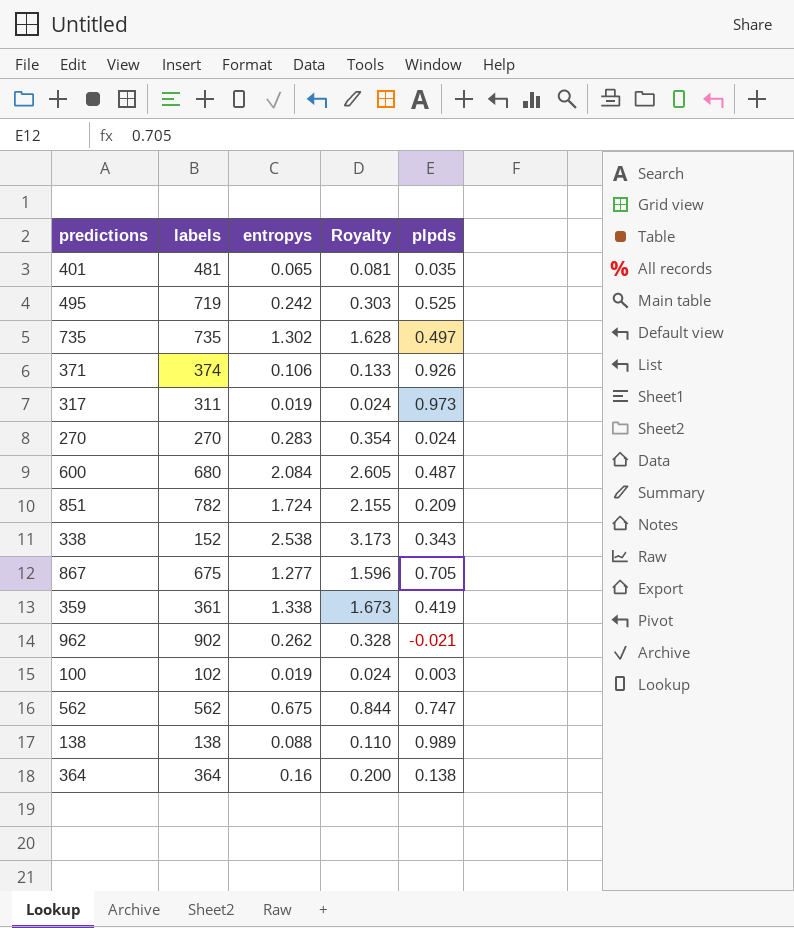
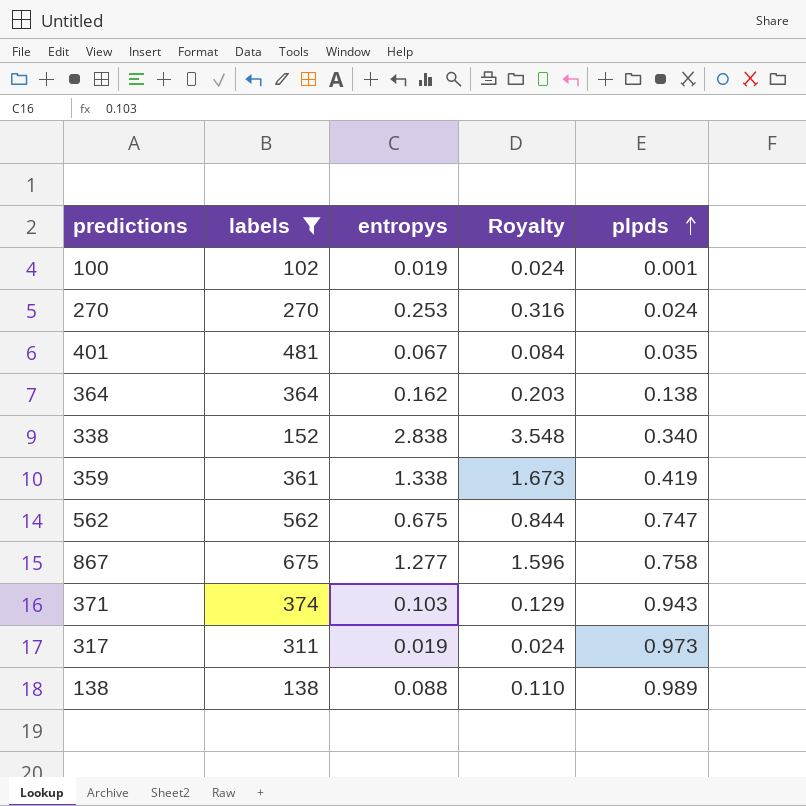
filter: none -> labels <= 675
row order: none -> plpds ascending
100 | plpds: 0.003 -> 0.001
270 | entropys: 0.283 -> 0.253
270 | Royalty: 0.354 -> 0.316
401 | entropys: 0.065 -> 0.067
401 | Royalty: 0.081 -> 0.084
364 | entropys: 0.16 -> 0.162
364 | Royalty: 0.200 -> 0.203
338 | entropys: 2.538 -> 2.838
338 | Royalty: 3.173 -> 3.548
338 | plpds: 0.343 -> 0.340
867 | plpds: 0.705 -> 0.758
371 | entropys: 0.106 -> 0.103
371 | Royalty: 0.133 -> 0.129
371 | plpds: 0.926 -> 0.943

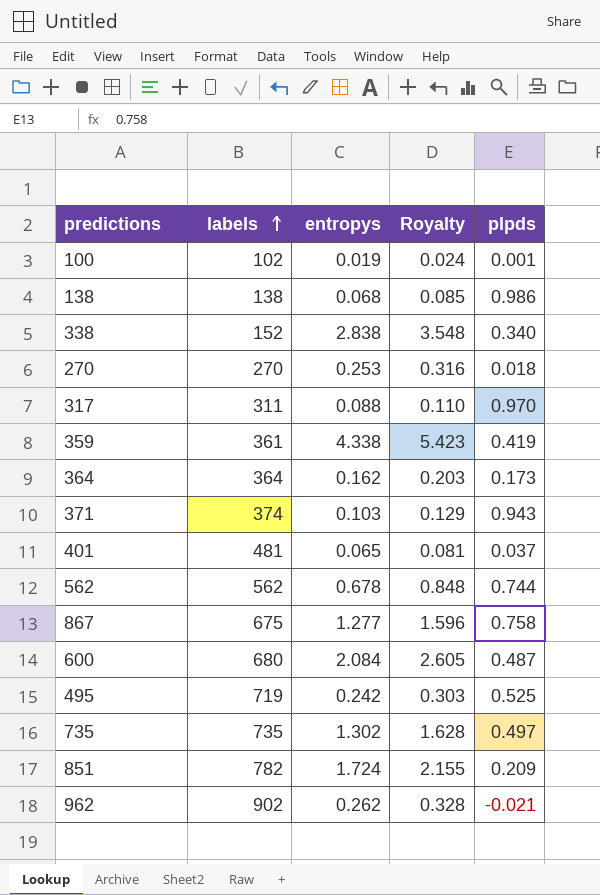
filter: labels <= 675 -> none
row order: plpds ascending -> labels ascending
138 | entropys: 0.088 -> 0.068
138 | Royalty: 0.110 -> 0.085
138 | plpds: 0.989 -> 0.986
270 | plpds: 0.024 -> 0.018
317 | entropys: 0.019 -> 0.088
317 | Royalty: 0.024 -> 0.110
317 | plpds: 0.973 -> 0.970
359 | entropys: 1.338 -> 4.338
359 | Royalty: 1.673 -> 5.423
364 | plpds: 0.138 -> 0.173
401 | entropys: 0.067 -> 0.065
401 | Royalty: 0.084 -> 0.081
401 | plpds: 0.035 -> 0.037
562 | entropys: 0.675 -> 0.678
562 | Royalty: 0.844 -> 0.848
562 | plpds: 0.747 -> 0.744

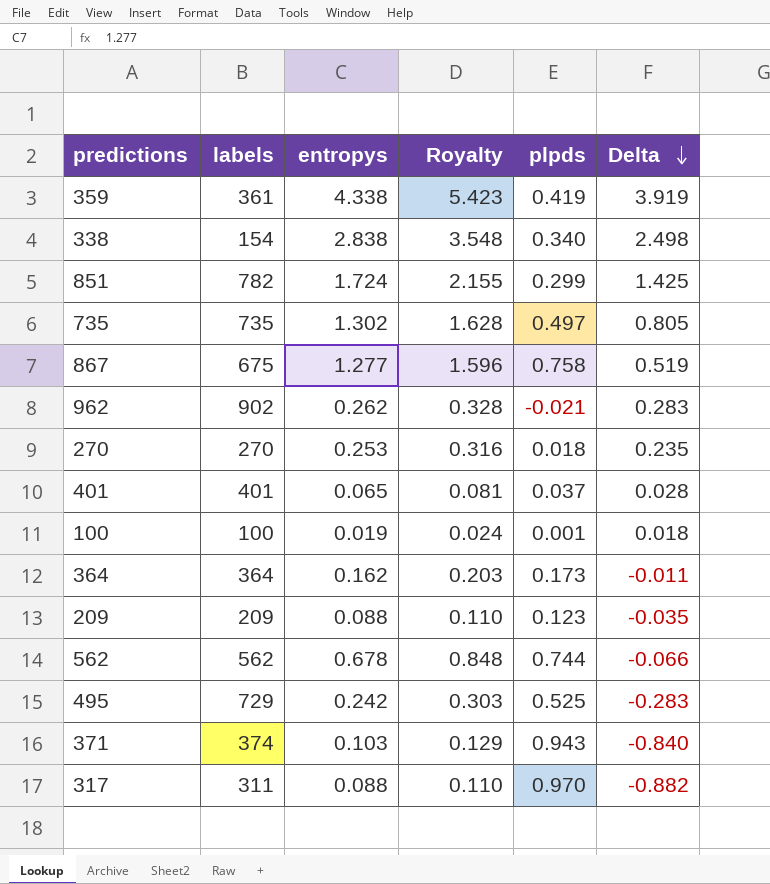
row order: labels ascending -> Delta descending
column Delta | formula: none -> [entropys] - [plpds]
row 138: 138 | 0.068 | 0.085 | 0.986 -> none
row 600: 680 | 2.084 | 2.605 | 0.487 -> none
338 | labels: 152 -> 154
851 | plpds: 0.209 -> 0.299
401 | labels: 481 -> 401
100 | labels: 102 -> 100
row 209: none -> 209 | 0.088 | 0.110 | 0.123 | -0.035
495 | labels: 719 -> 729

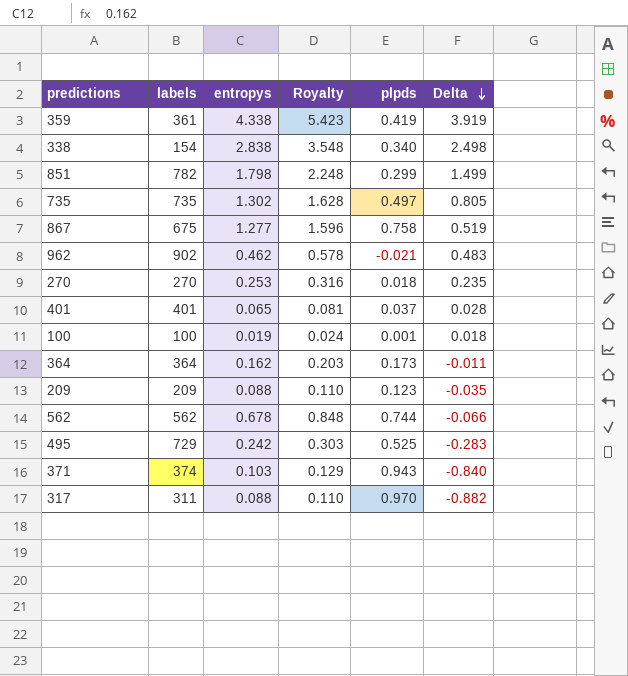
851 | entropys: 1.724 -> 1.798
851 | Royalty: 2.155 -> 2.248
851 | Delta: 1.425 -> 1.499
962 | entropys: 0.262 -> 0.462
962 | Royalty: 0.328 -> 0.578
962 | Delta: 0.283 -> 0.483

